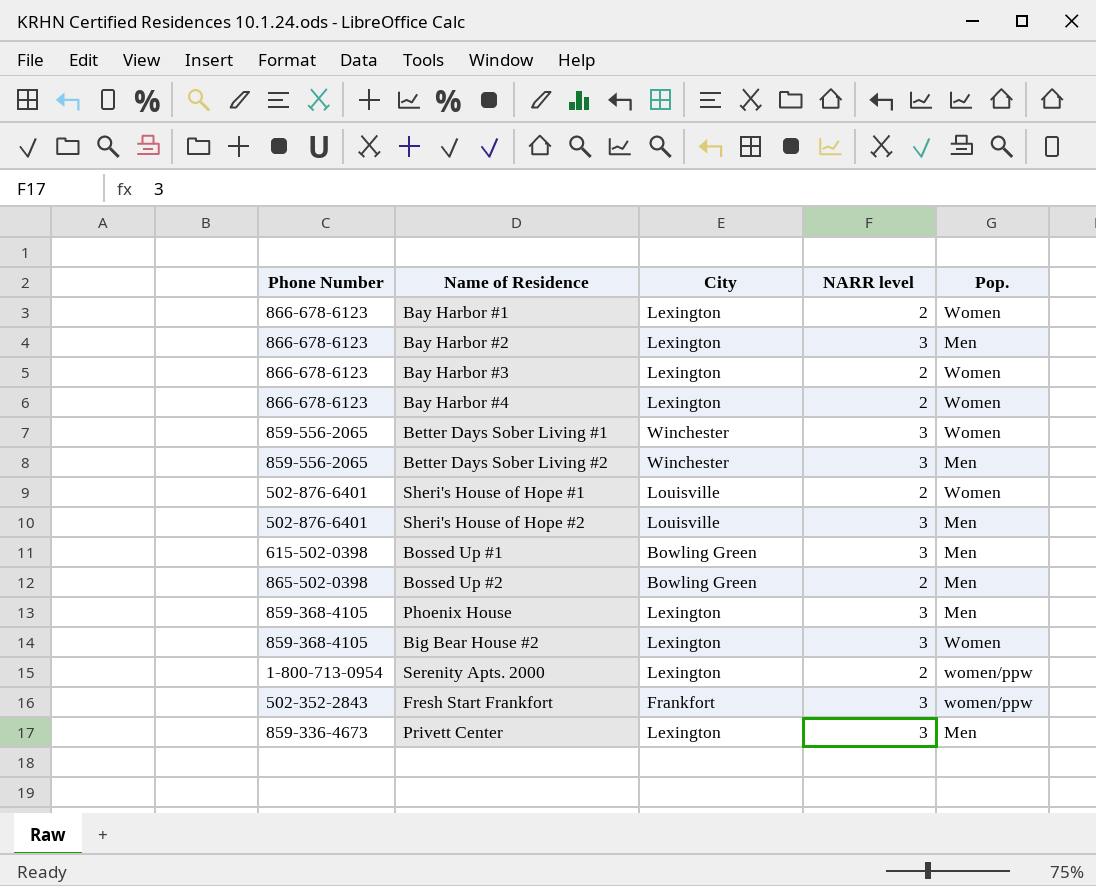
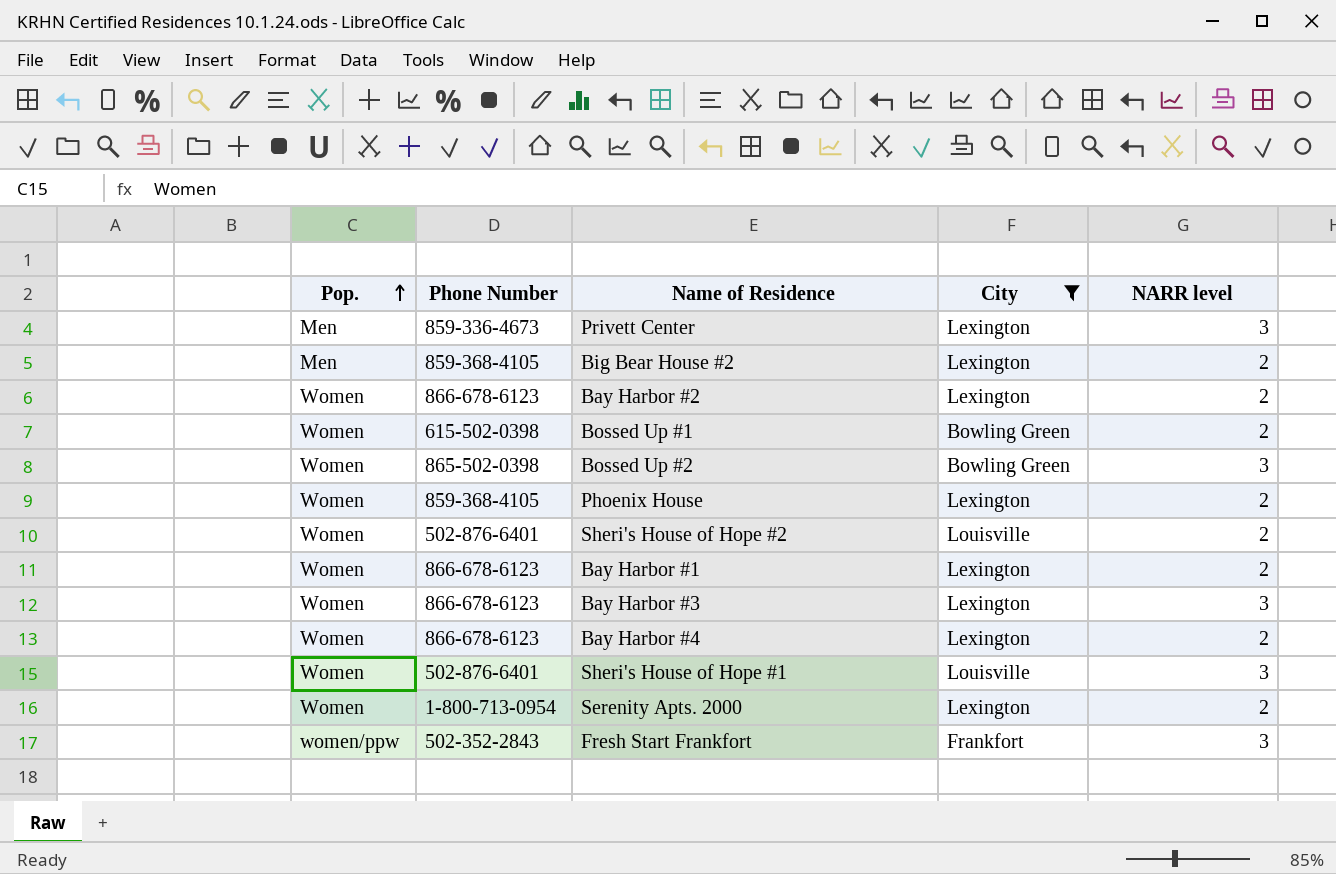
filter: none -> City != Winchester
row order: none -> Pop. ascending
column Pop. | position: 5 -> 1
Big Bear House #2 | Pop.: Women -> Men
Big Bear House #2 | NARR level: 3 -> 2
Bay Harbor #2 | Pop.: Men -> Women
Bay Harbor #2 | NARR level: 3 -> 2
Bossed Up #1 | Pop.: Men -> Women
Bossed Up #1 | NARR level: 3 -> 2
Bossed Up #2 | Pop.: Men -> Women
Bossed Up #2 | NARR level: 2 -> 3
Phoenix House | Pop.: Men -> Women
Phoenix House | NARR level: 3 -> 2
Sheri's House of Hope #2 | Pop.: Men -> Women
Sheri's House of Hope #2 | NARR level: 3 -> 2
Bay Harbor #3 | NARR level: 2 -> 3
Sheri's House of Hope #1 | NARR level: 2 -> 3
Serenity Apts. 2000 | Pop.: women/ppw -> Women

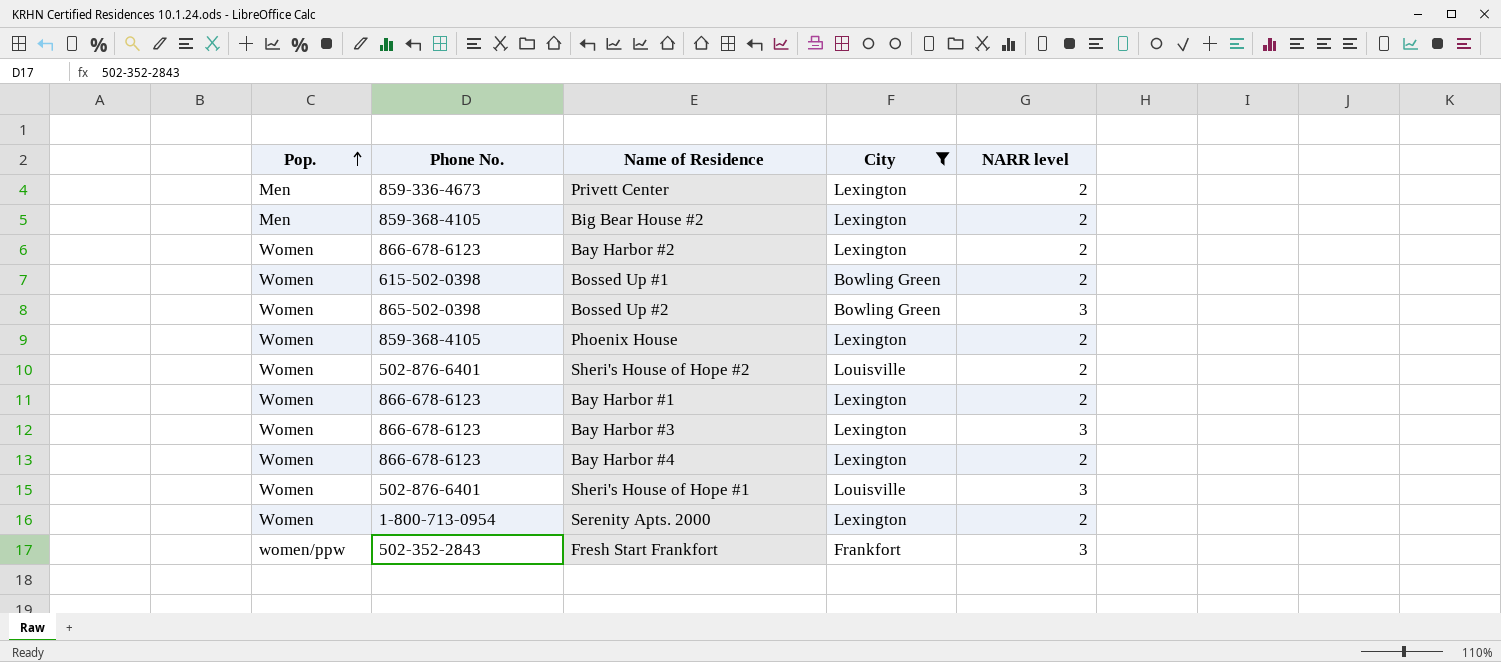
column name: Phone Number -> Phone No.
Privett Center | NARR level: 3 -> 2

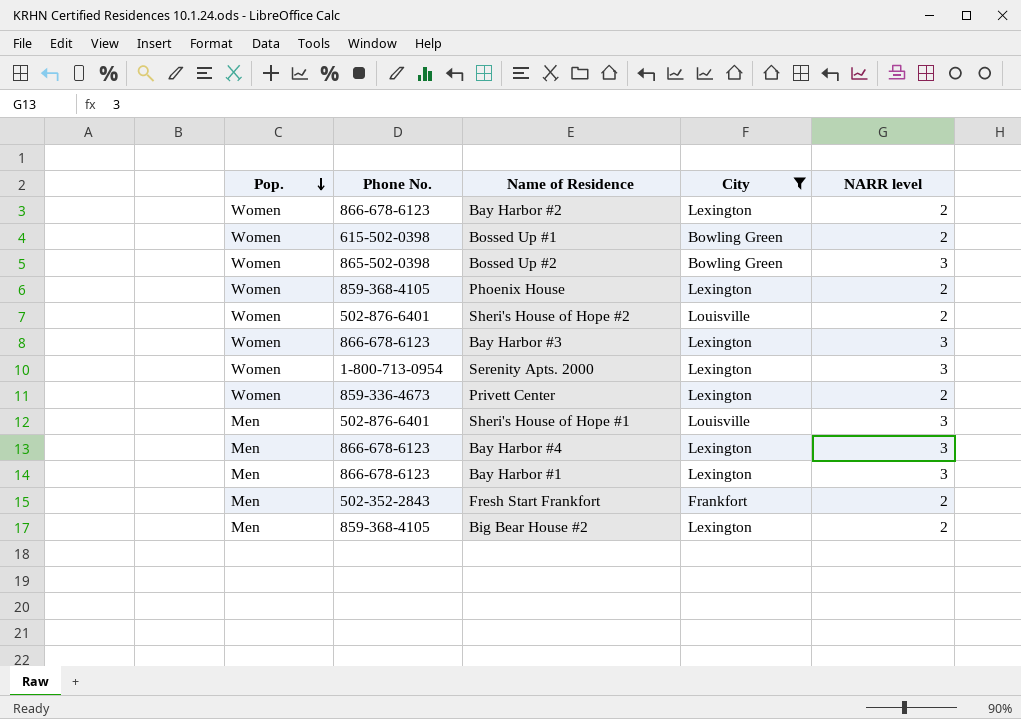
row order: Pop. ascending -> Pop. descending
Serenity Apts. 2000 | NARR level: 2 -> 3
Privett Center | Pop.: Men -> Women
Sheri's House of Hope #1 | Pop.: Women -> Men
Bay Harbor #4 | Pop.: Women -> Men
Bay Harbor #4 | NARR level: 2 -> 3
Bay Harbor #1 | Pop.: Women -> Men
Bay Harbor #1 | NARR level: 2 -> 3
Fresh Start Frankfort | Pop.: women/ppw -> Men
Fresh Start Frankfort | NARR level: 3 -> 2

